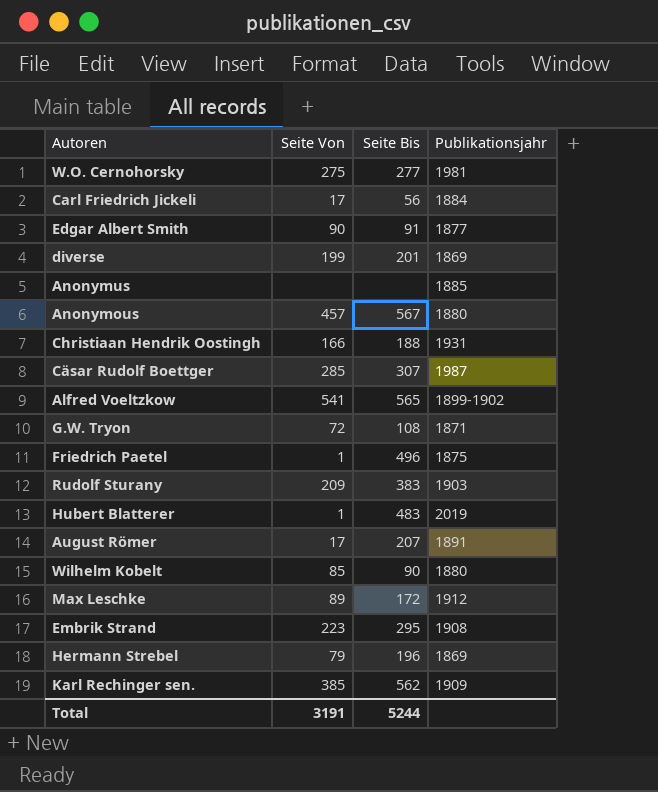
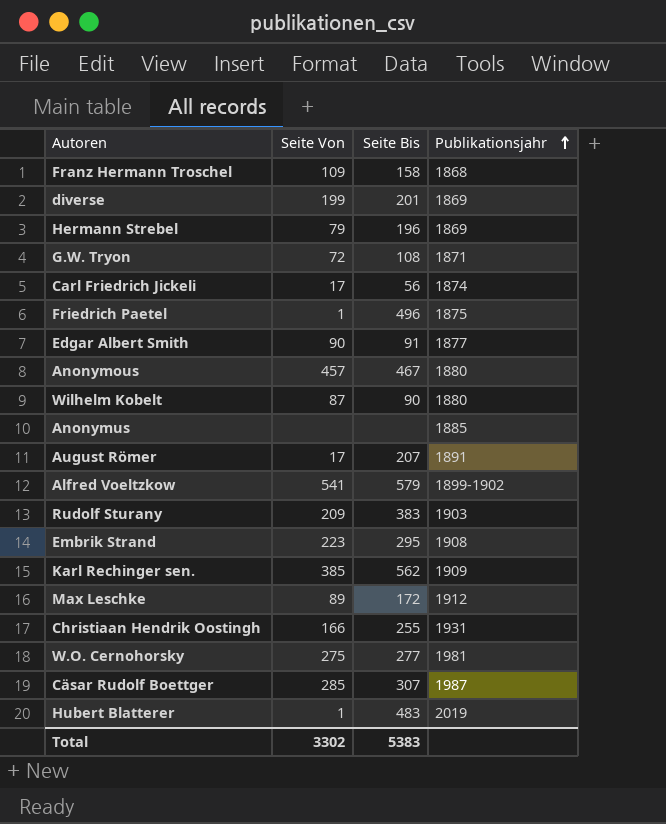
row order: none -> Publikationsjahr ascending
row Franz Hermann Troschel: none -> 109 | 158 | 1868
Carl Friedrich Jickeli | Publikationsjahr: 1884 -> 1874
Anonymous | Seite Bis: 567 -> 467
Wilhelm Kobelt | Seite Von: 85 -> 87
Alfred Voeltzkow | Seite Bis: 565 -> 579
Christiaan Hendrik Oostingh | Seite Bis: 188 -> 255
Total | Seite Von: 3191 -> 3302
Total | Seite Bis: 5244 -> 5383

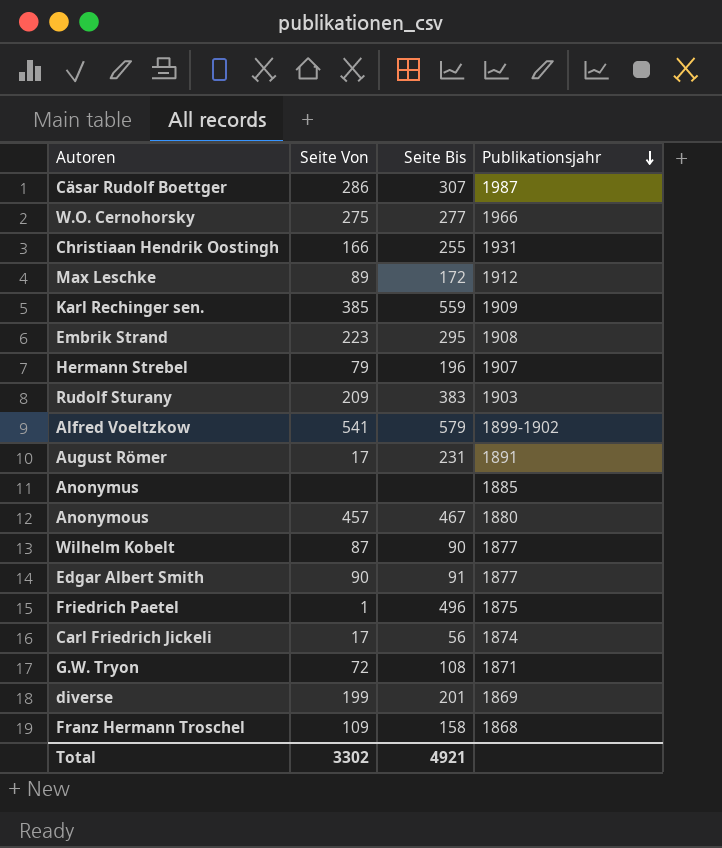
row order: Publikationsjahr ascending -> Publikationsjahr descending
row Hubert Blatterer: 1 | 483 | 2019 -> none
Cäsar Rudolf Boettger | Seite Von: 285 -> 286
W.O. Cernohorsky | Publikationsjahr: 1981 -> 1966
Karl Rechinger sen. | Seite Bis: 562 -> 559
Hermann Strebel | Publikationsjahr: 1869 -> 1907
August Römer | Seite Bis: 207 -> 231
Wilhelm Kobelt | Publikationsjahr: 1880 -> 1877
Total | Seite Bis: 5383 -> 4921

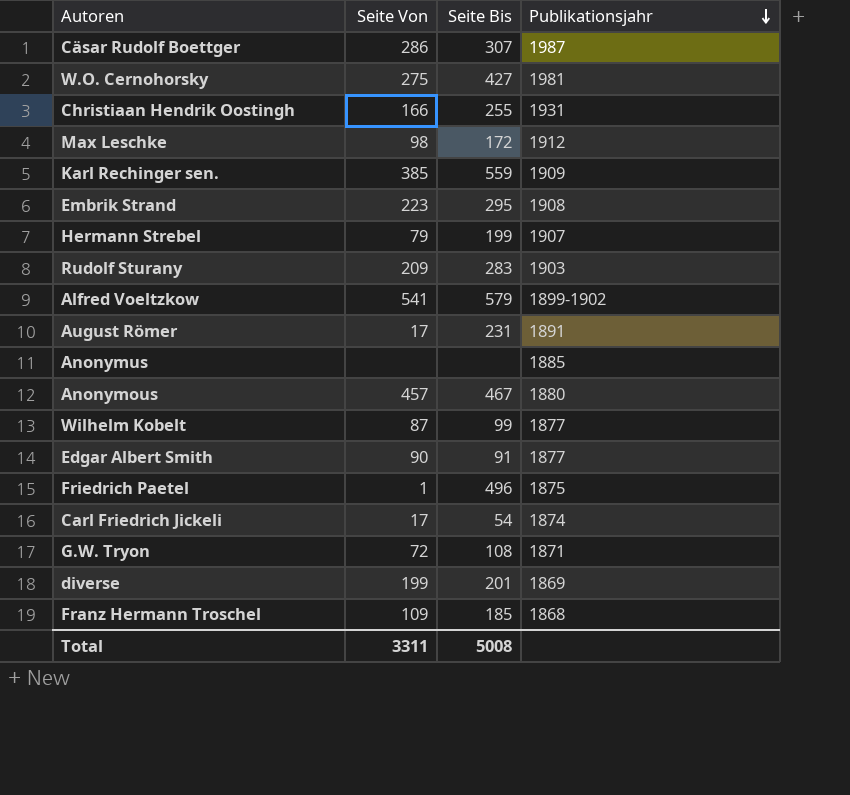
W.O. Cernohorsky | Seite Bis: 277 -> 427
W.O. Cernohorsky | Publikationsjahr: 1966 -> 1981
Max Leschke | Seite Von: 89 -> 98
Hermann Strebel | Seite Bis: 196 -> 199
Rudolf Sturany | Seite Bis: 383 -> 283
Wilhelm Kobelt | Seite Bis: 90 -> 99
Carl Friedrich Jickeli | Seite Bis: 56 -> 54
Franz Hermann Troschel | Seite Bis: 158 -> 185
Total | Seite Von: 3302 -> 3311
Total | Seite Bis: 4921 -> 5008

